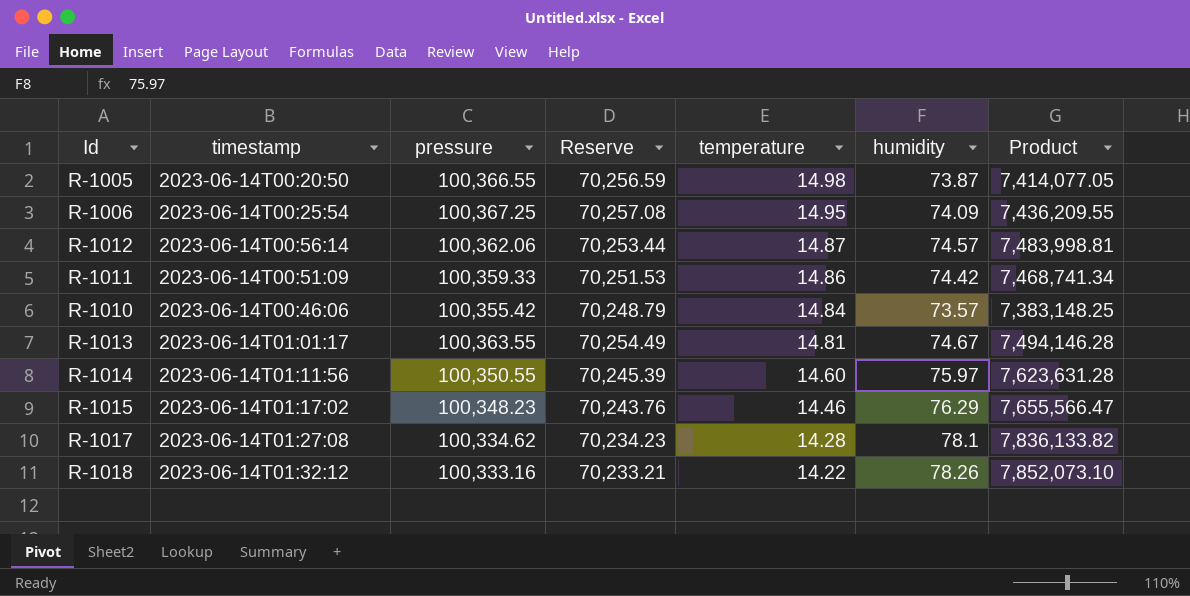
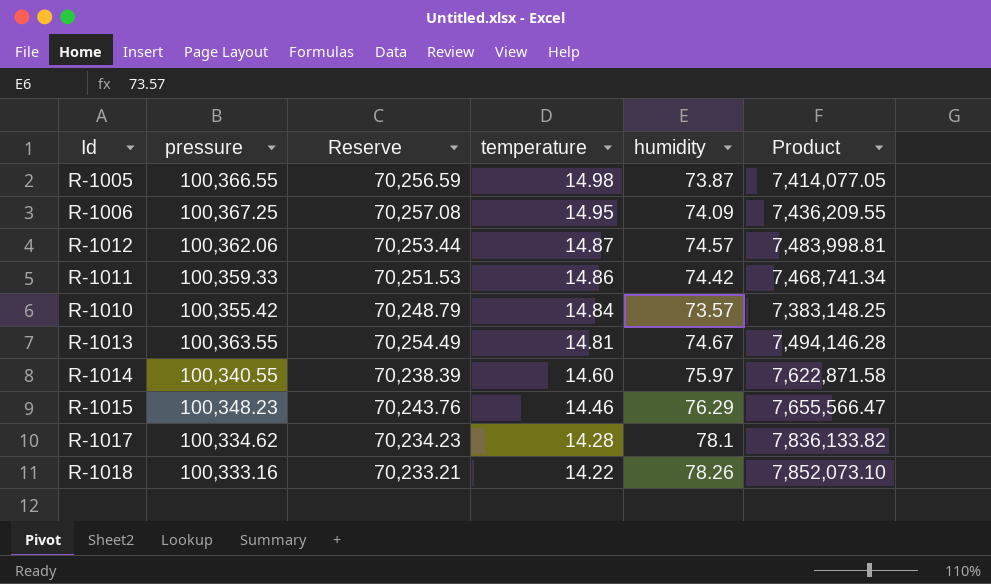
column timestamp | position: 2 -> none
R-1014 | pressure: 100,350.55 -> 100,340.55
R-1014 | Reserve: 70,245.39 -> 70,238.39
R-1014 | Product: 7,623,631.28 -> 7,622,871.58

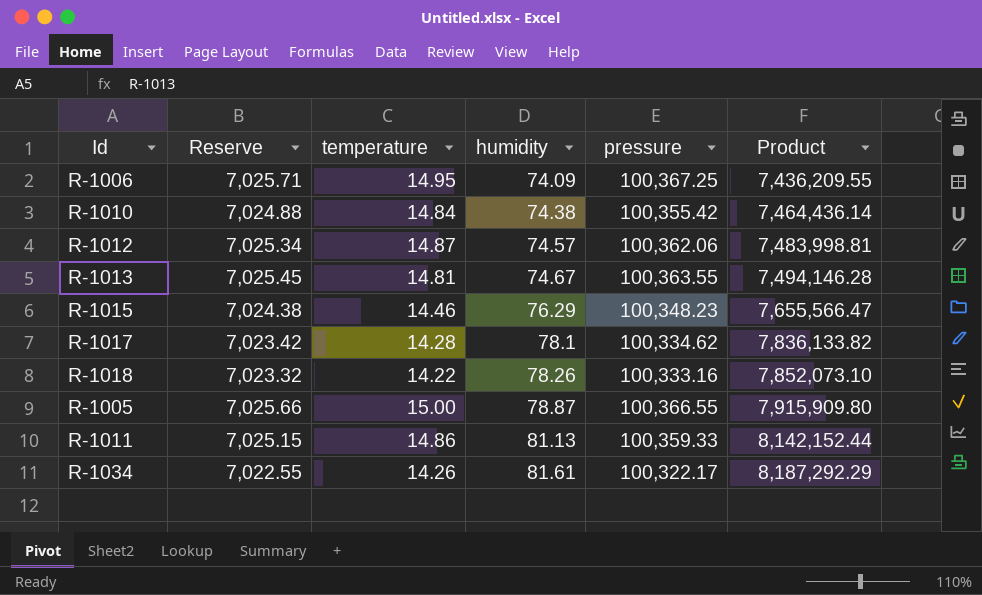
row order: temperature descending -> humidity ascending
column Reserve | formula: [pressure] * 0.7 -> [pressure] * 0.07
column pressure | position: 2 -> 5
row R-1014: 100,340.55 | 70,238.39 | 14.60 | 75.97 | 7,622,871.58 -> none
R-1010 | humidity: 73.57 -> 74.38
R-1010 | Product: 7,383,148.25 -> 7,464,436.14
R-1005 | temperature: 14.98 -> 15.00
R-1005 | humidity: 73.87 -> 78.87
R-1005 | Product: 7,414,077.05 -> 7,915,909.80
R-1011 | humidity: 74.42 -> 81.13
R-1011 | Product: 7,468,741.34 -> 8,142,152.44
row R-1034: none -> 7,022.55 | 14.26 | 81.61 | 100,322.17 | 8,187,292.29

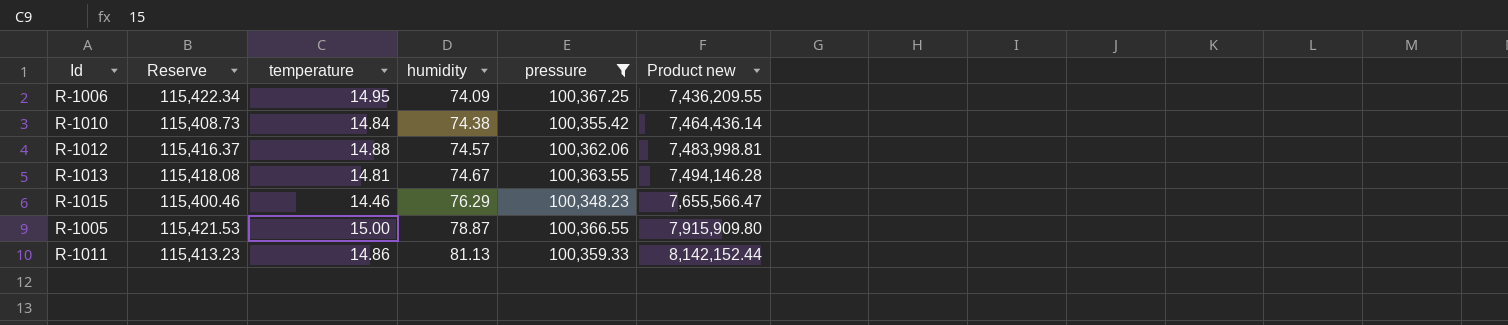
filter: none -> pressure >= 100,348.23
column Reserve | formula: [pressure] * 0.07 -> [pressure] * 1.15
column name: Product -> Product new
R-1012 | temperature: 14.87 -> 14.88

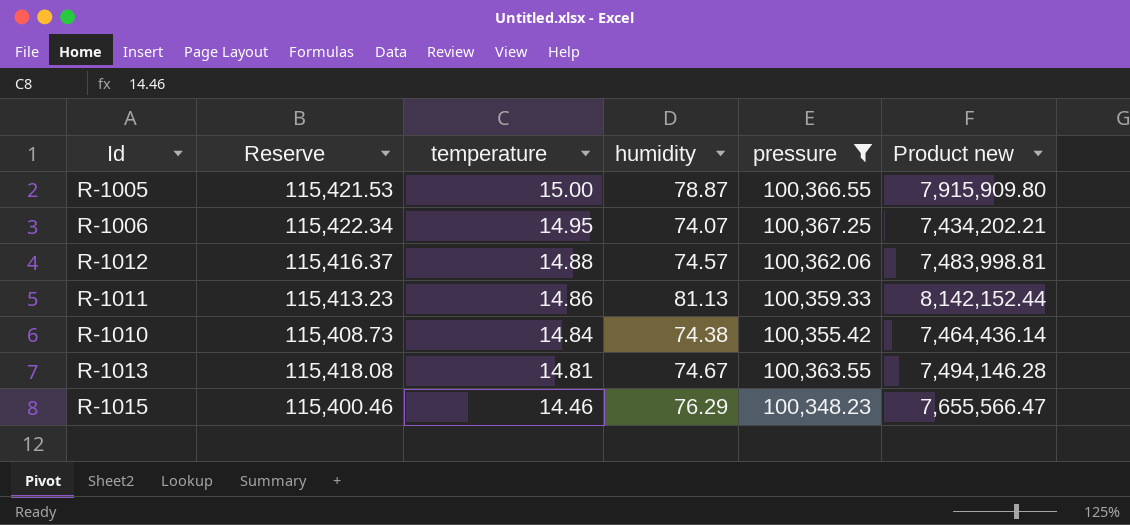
row order: humidity ascending -> temperature descending
R-1006 | humidity: 74.09 -> 74.07
R-1006 | Product new: 7,436,209.55 -> 7,434,202.21

